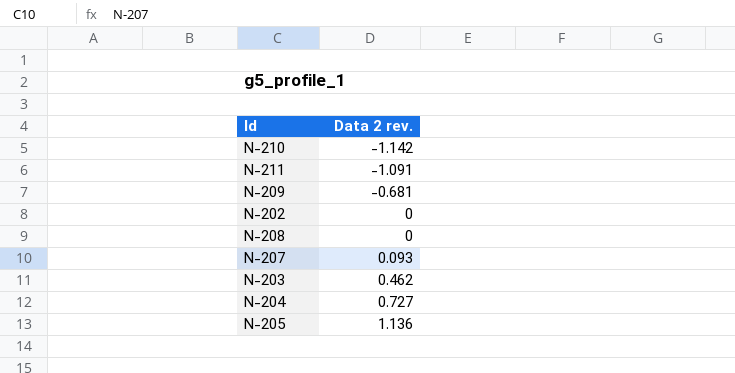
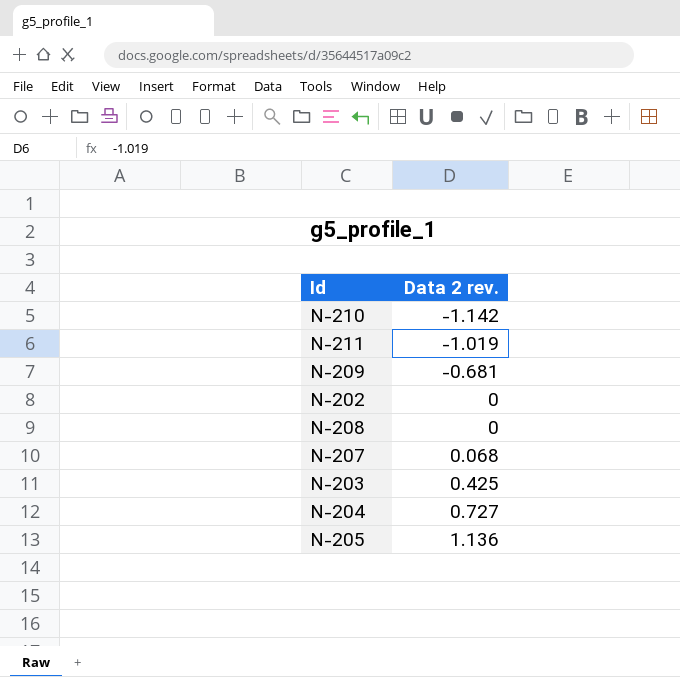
N-211 | Data 2 rev.: -1.091 -> -1.019
N-207 | Data 2 rev.: 0.093 -> 0.068
N-203 | Data 2 rev.: 0.462 -> 0.425

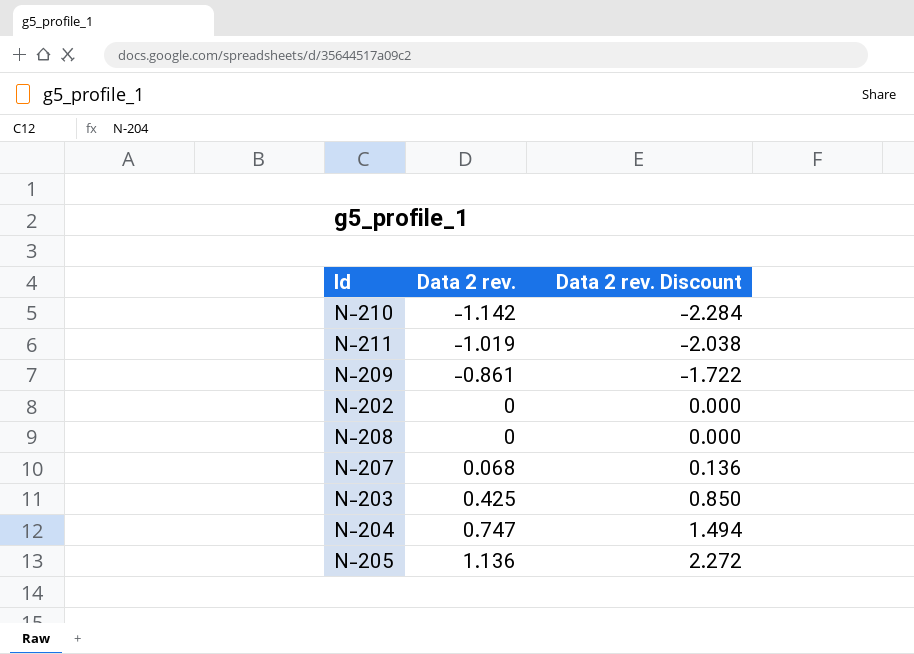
column Data 2 rev. Discount | formula: none -> [Data 2 rev.] * 2
N-209 | Data 2 rev.: -0.681 -> -0.861
N-204 | Data 2 rev.: 0.727 -> 0.747

